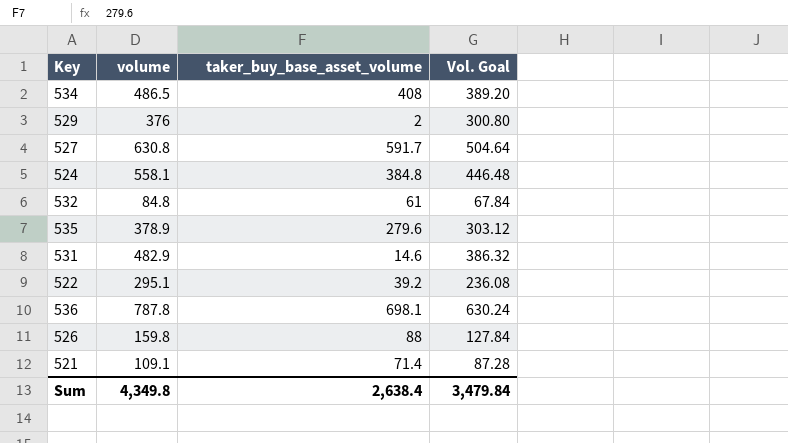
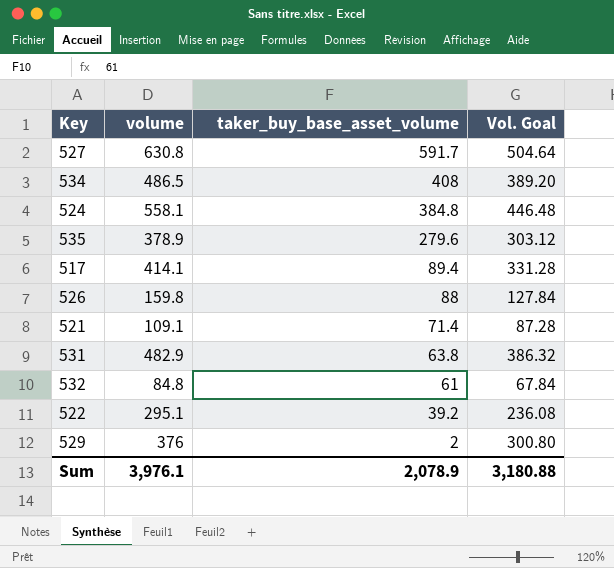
row order: none -> taker_buy_base_asset_volume descending
row 536: 787.8 | 698.1 | 630.24 -> none
row 517: none -> 414.1 | 89.4 | 331.28
531 | taker_buy_base_asset_volume: 14.6 -> 63.8
Sum | volume: 4,349.8 -> 3,976.1
Sum | taker_buy_base_asset_volume: 2,638.4 -> 2,078.9
Sum | Vol. Goal: 3,479.84 -> 3,180.88

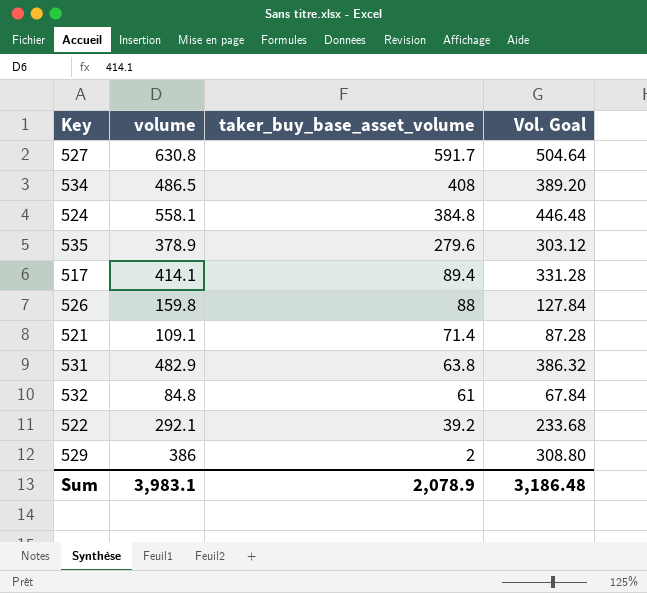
522 | volume: 295.1 -> 292.1
522 | Vol. Goal: 236.08 -> 233.68
529 | volume: 376 -> 386
529 | Vol. Goal: 300.80 -> 308.80
Sum | volume: 3,976.1 -> 3,983.1
Sum | Vol. Goal: 3,180.88 -> 3,186.48

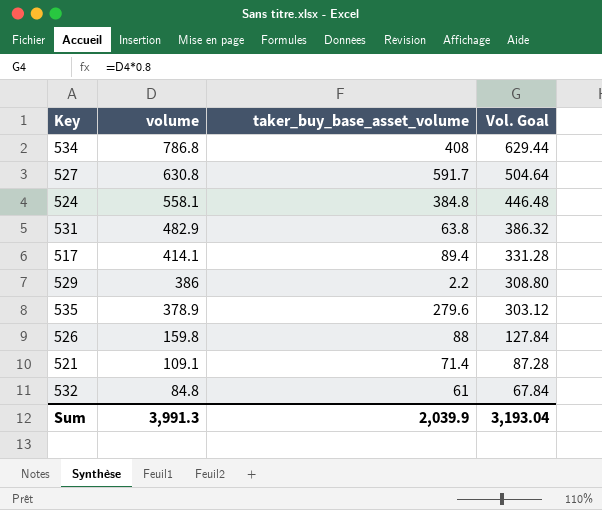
row order: taker_buy_base_asset_volume descending -> volume descending
row 522: 292.1 | 39.2 | 233.68 -> none
534 | volume: 486.5 -> 786.8
534 | Vol. Goal: 389.20 -> 629.44
529 | taker_buy_base_asset_volume: 2 -> 2.2
Sum | volume: 3,983.1 -> 3,991.3
Sum | taker_buy_base_asset_volume: 2,078.9 -> 2,039.9
Sum | Vol. Goal: 3,186.48 -> 3,193.04

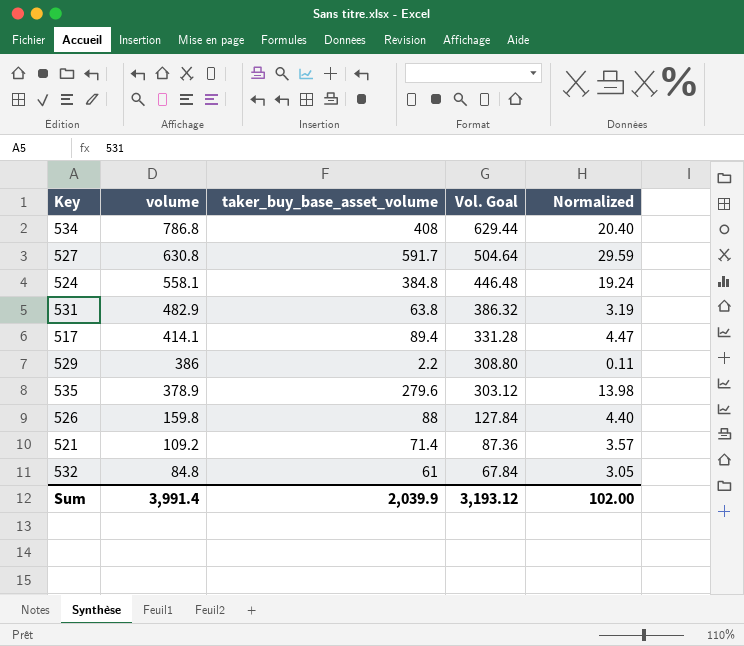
column Normalized | formula: none -> [taker_buy_base_asset_volume] * 0.05
521 | volume: 109.1 -> 109.2
521 | Vol. Goal: 87.28 -> 87.36
Sum | volume: 3,991.3 -> 3,991.4
Sum | Vol. Goal: 3,193.04 -> 3,193.12

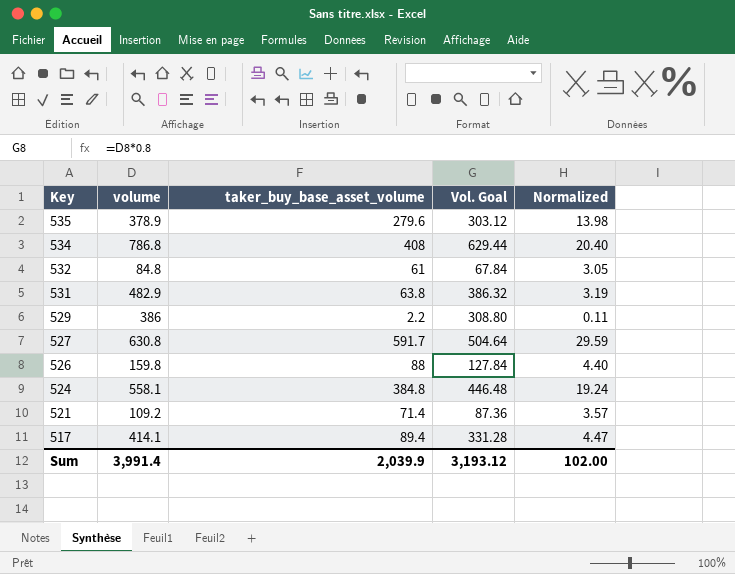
row order: volume descending -> Key descending

